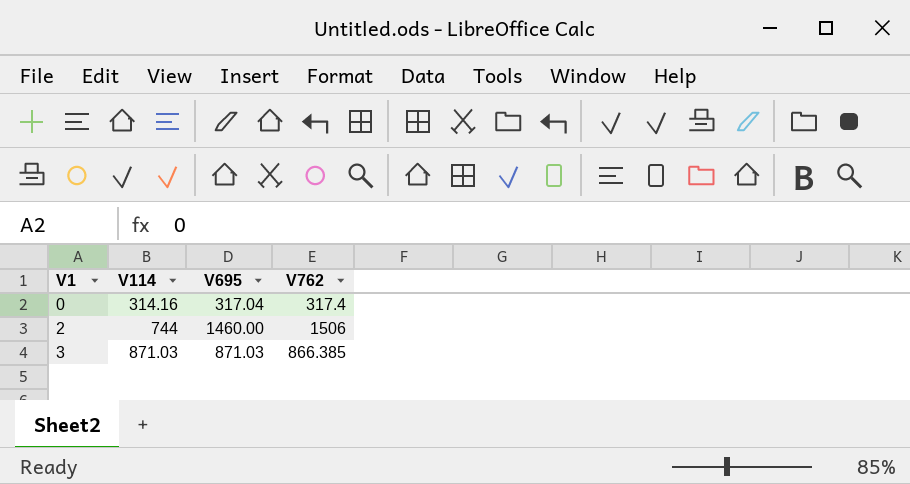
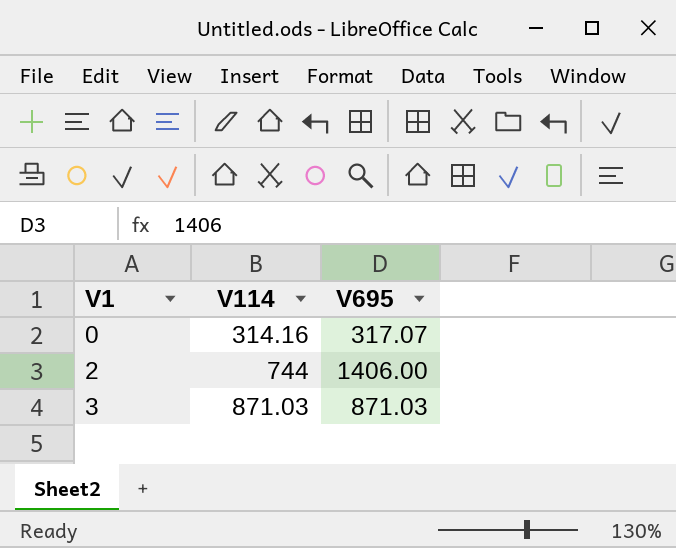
column V762 | position: 4 -> none
0 | V695: 317.04 -> 317.07
2 | V695: 1460.00 -> 1406.00

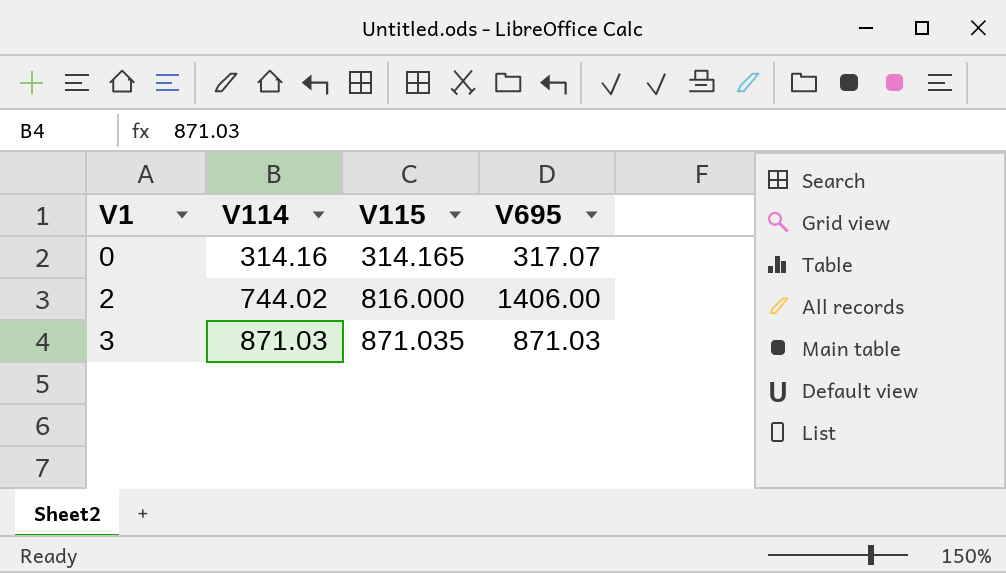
column V115 | position: none -> 3
2 | V114: 744 -> 744.02

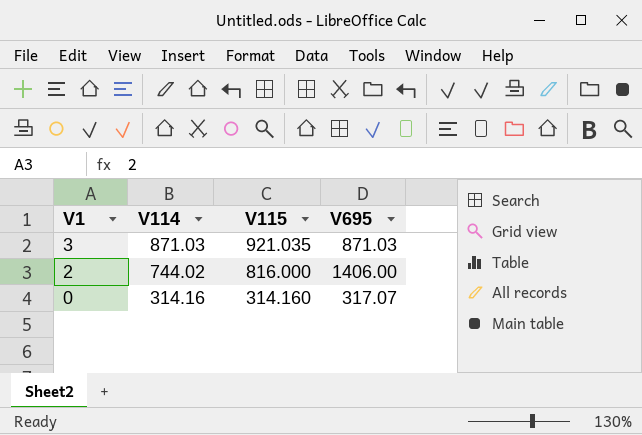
row order: V1 ascending -> V1 descending
3 | V115: 871.035 -> 921.035
0 | V115: 314.165 -> 314.160

